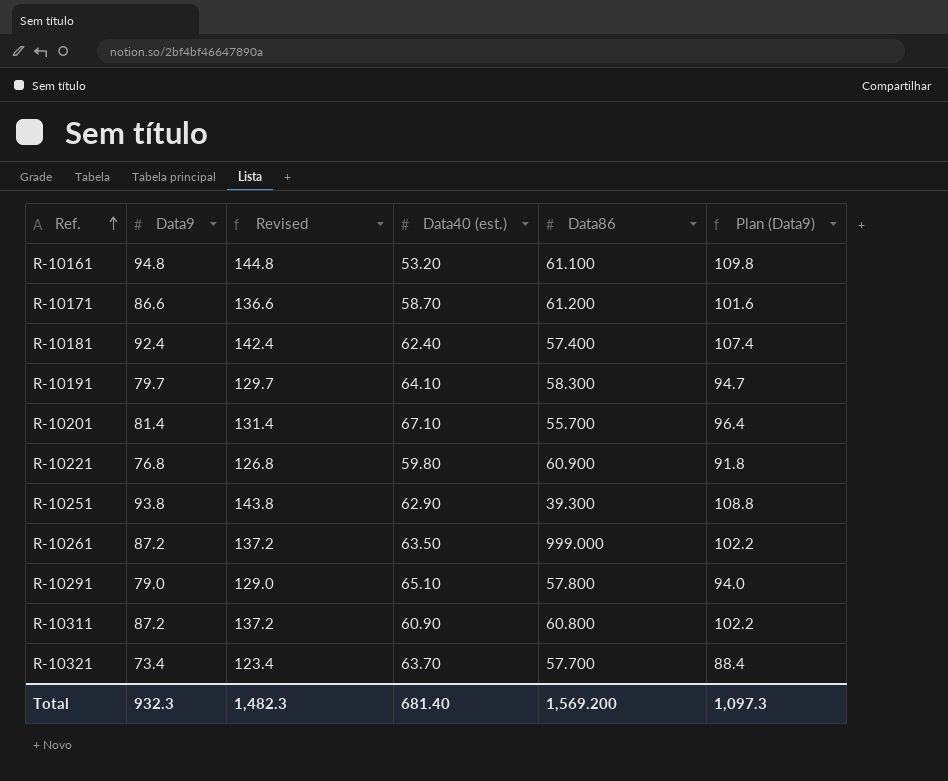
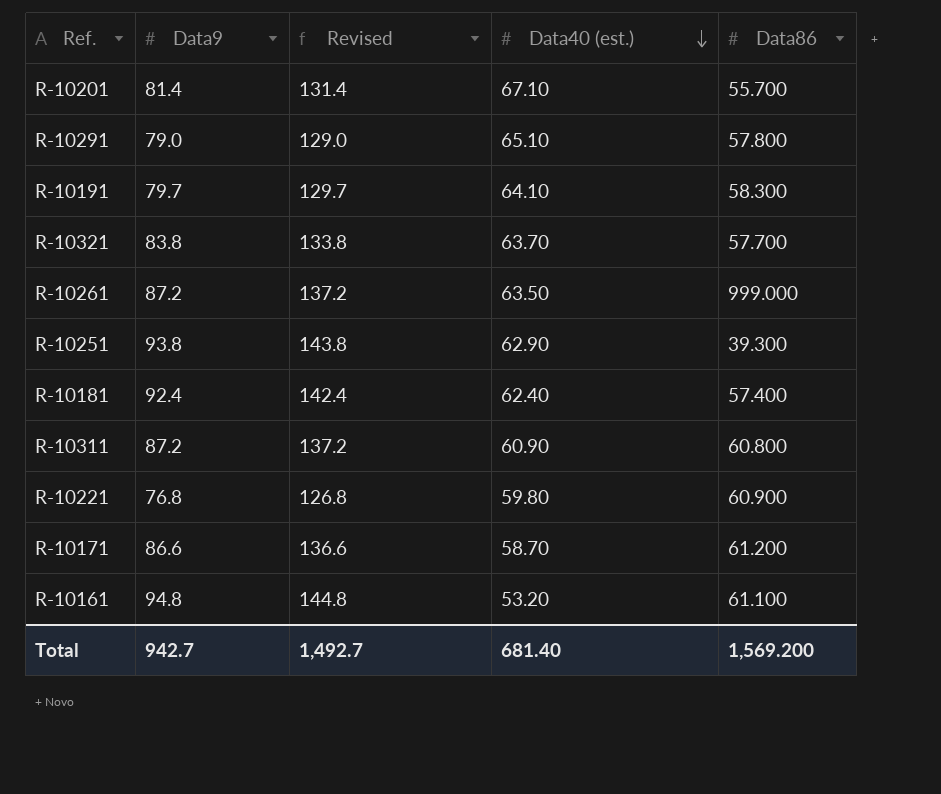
row order: Ref. ascending -> Data40 (est.) descending
column Plan (Data9) | formula: [Data9] + 15 -> none
R-10321 | Data9: 73.4 -> 83.8
R-10321 | Revised: 123.4 -> 133.8
Total | Data9: 932.3 -> 942.7
Total | Revised: 1,482.3 -> 1,492.7

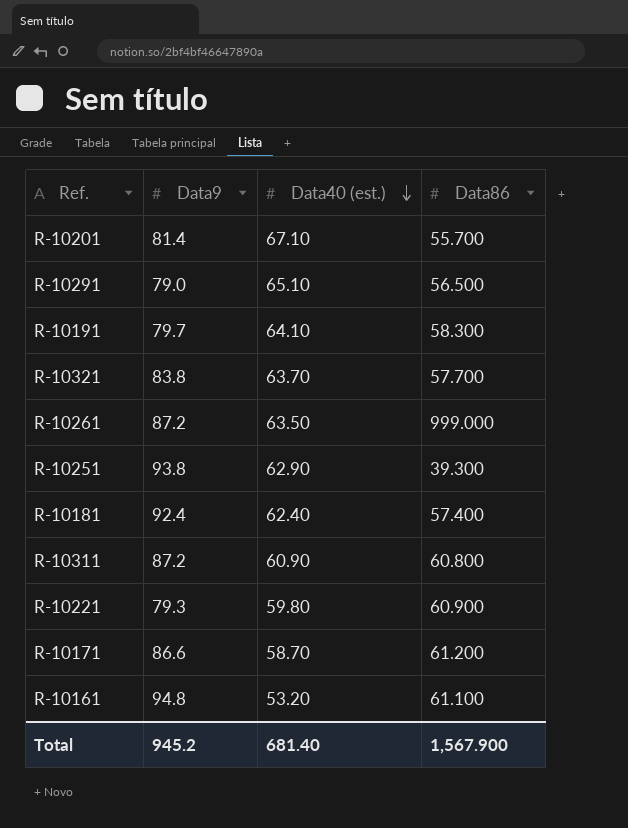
column Revised | formula: [Data9] + 50 -> none
R-10291 | Data86: 57.800 -> 56.500
R-10221 | Data9: 76.8 -> 79.3
Total | Data9: 942.7 -> 945.2
Total | Data86: 1,569.200 -> 1,567.900

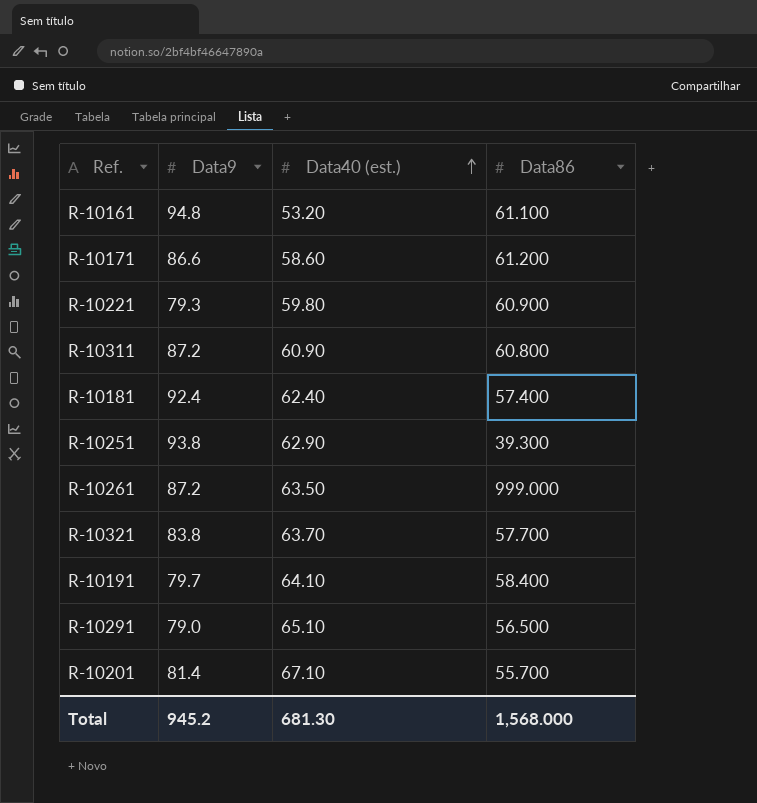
row order: Data40 (est.) descending -> Data40 (est.) ascending
R-10171 | Data40 (est.): 58.70 -> 58.60
R-10191 | Data86: 58.300 -> 58.400
Total | Data40 (est.): 681.40 -> 681.30
Total | Data86: 1,567.900 -> 1,568.000

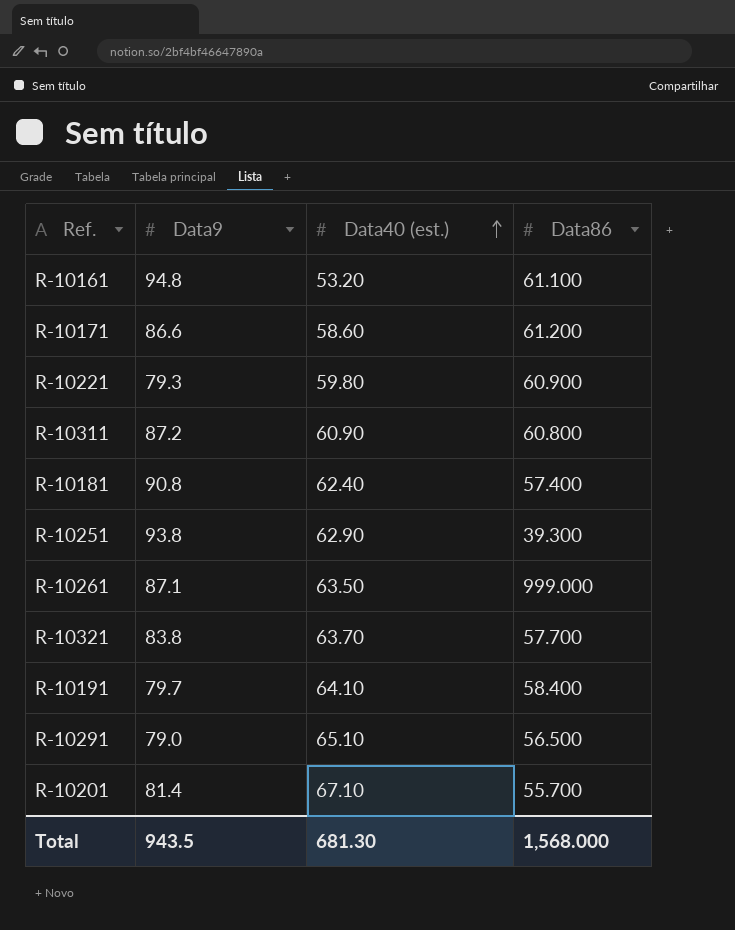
R-10181 | Data9: 92.4 -> 90.8
R-10261 | Data9: 87.2 -> 87.1
Total | Data9: 945.2 -> 943.5

